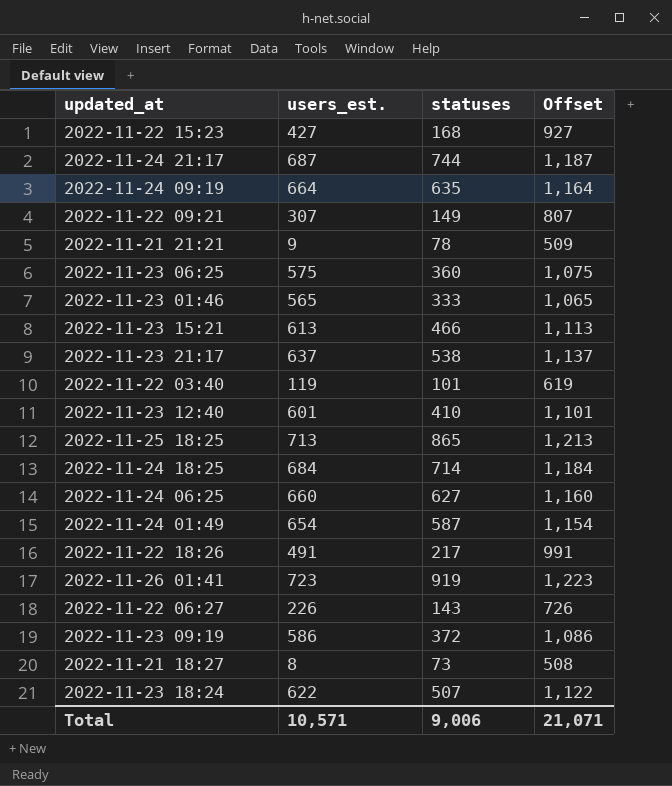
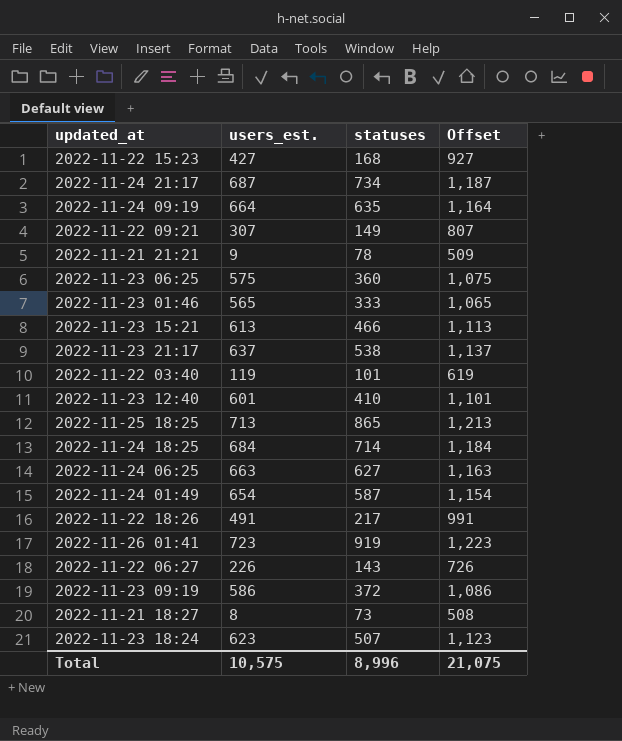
2022-11-24 21:17 | statuses: 744 -> 734
2022-11-24 06:25 | users_est.: 660 -> 663
2022-11-24 06:25 | Offset: 1,160 -> 1,163
2022-11-23 18:24 | users_est.: 622 -> 623
2022-11-23 18:24 | Offset: 1,122 -> 1,123
Total | users_est.: 10,571 -> 10,575
Total | statuses: 9,006 -> 8,996
Total | Offset: 21,071 -> 21,075

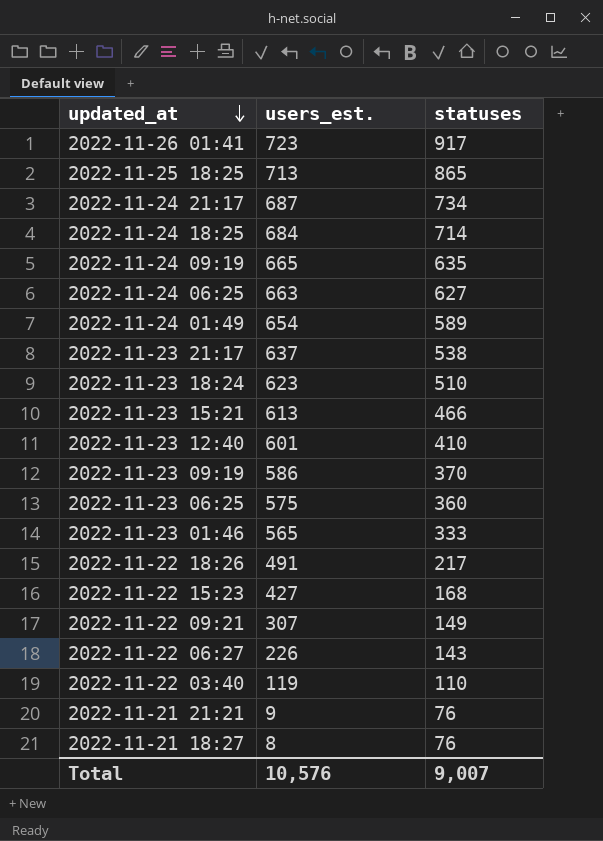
row order: none -> updated_at descending
column Offset | formula: [users_est.] + 500 -> none
2022-11-26 01:41 | statuses: 919 -> 917
2022-11-24 09:19 | users_est.: 664 -> 665
2022-11-24 01:49 | statuses: 587 -> 589
2022-11-23 18:24 | statuses: 507 -> 510
2022-11-23 09:19 | statuses: 372 -> 370
2022-11-22 03:40 | statuses: 101 -> 110
2022-11-21 21:21 | statuses: 78 -> 76
2022-11-21 18:27 | statuses: 73 -> 76
Total | users_est.: 10,575 -> 10,576
Total | statuses: 8,996 -> 9,007

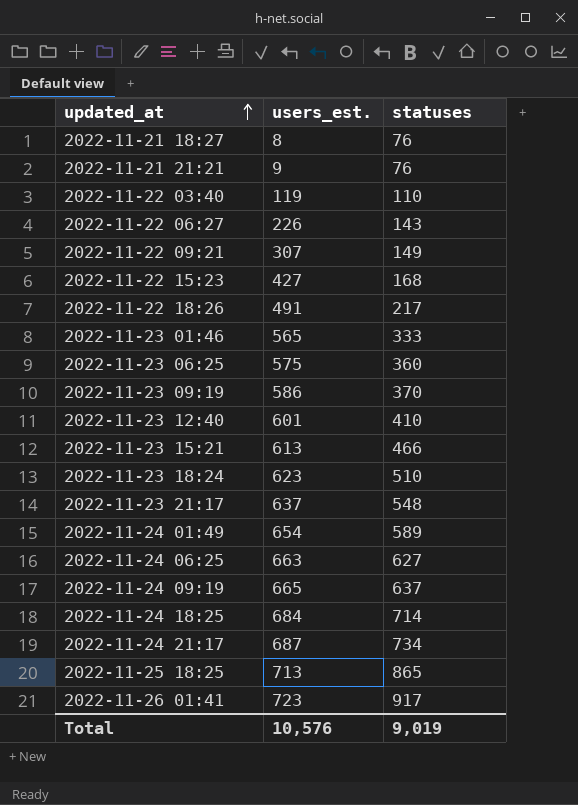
row order: updated_at descending -> updated_at ascending
2022-11-23 21:17 | statuses: 538 -> 548
2022-11-24 09:19 | statuses: 635 -> 637
Total | statuses: 9,007 -> 9,019

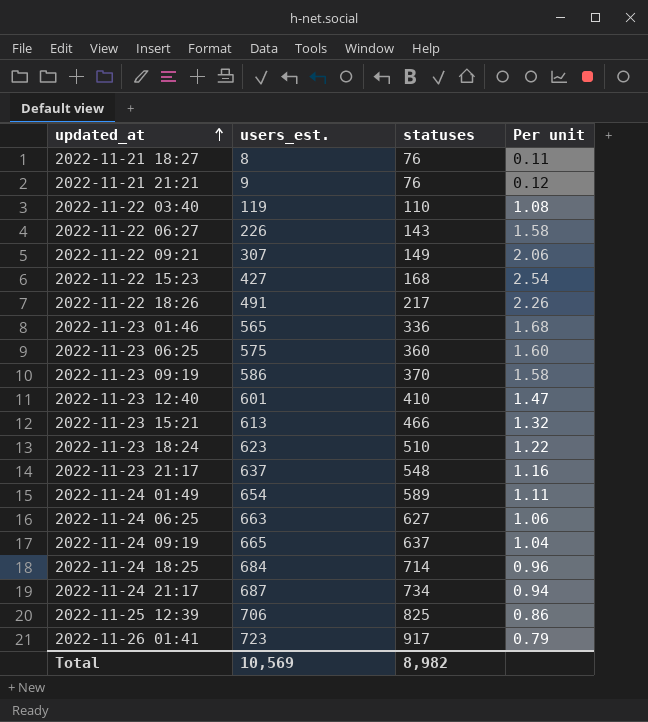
column Per unit | formula: none -> [users_est.] / [statuses]
row 2022-11-25 18:25: 713 | 865 -> none
2022-11-23 01:46 | statuses: 333 -> 336
row 2022-11-25 12:39: none -> 706 | 825 | 0.86
Total | users_est.: 10,576 -> 10,569
Total | statuses: 9,019 -> 8,982

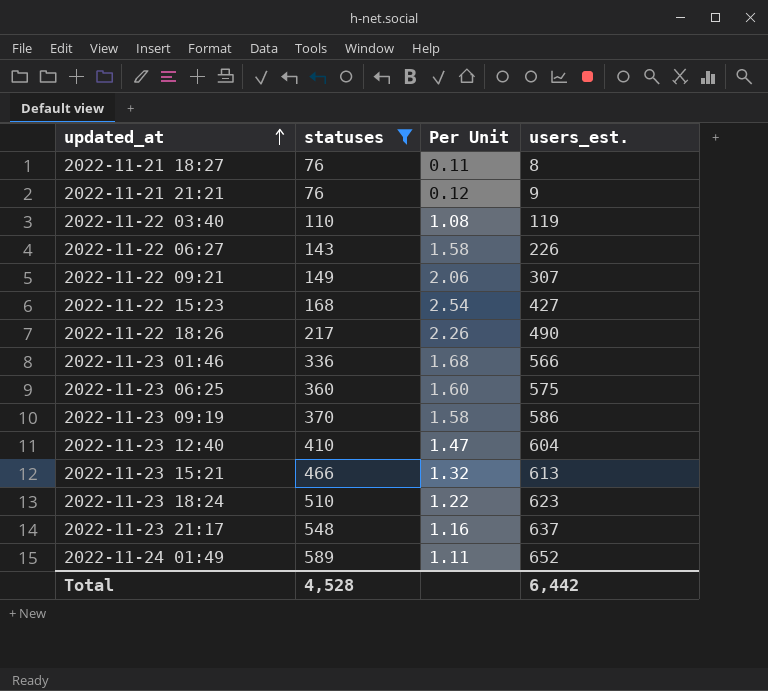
filter: none -> statuses <= 589
column name: Per unit -> Per Unit
column users_est. | position: 2 -> 4
2022-11-22 18:26 | users_est.: 491 -> 490
2022-11-23 01:46 | users_est.: 565 -> 566
2022-11-23 12:40 | users_est.: 601 -> 604
2022-11-24 01:49 | users_est.: 654 -> 652
Total | statuses: 8,982 -> 4,528
Total | users_est.: 10,569 -> 6,442

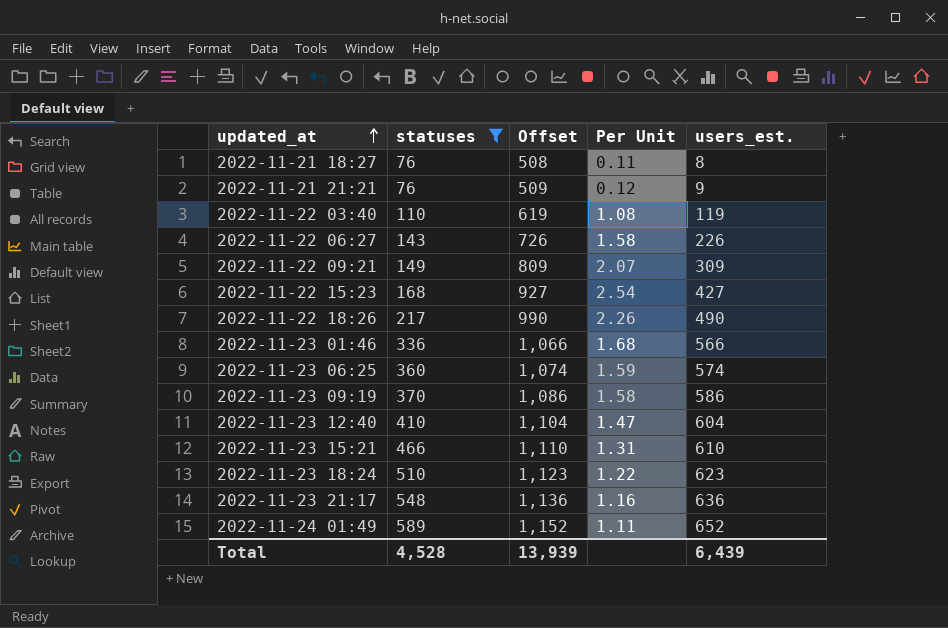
column Offset | formula: none -> [users_est.] + 500
2022-11-22 09:21 | Per Unit: 2.06 -> 2.07
2022-11-22 09:21 | users_est.: 307 -> 309
2022-11-23 06:25 | Per Unit: 1.60 -> 1.59
2022-11-23 06:25 | users_est.: 575 -> 574
2022-11-23 15:21 | Per Unit: 1.32 -> 1.31
2022-11-23 15:21 | users_est.: 613 -> 610
2022-11-23 21:17 | users_est.: 637 -> 636
Total | users_est.: 6,442 -> 6,439

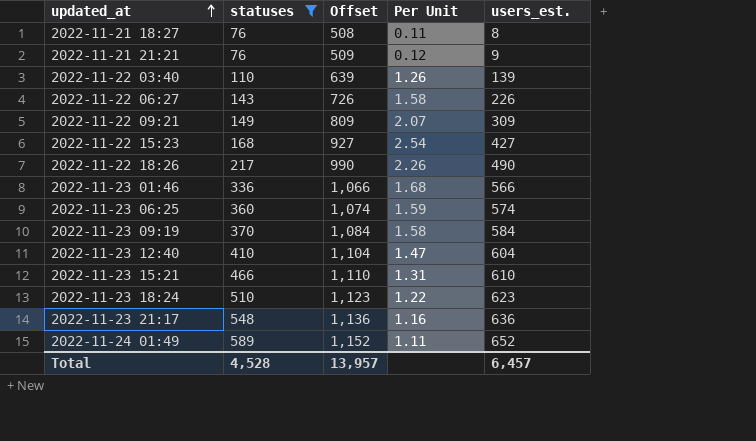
2022-11-22 03:40 | Offset: 619 -> 639
2022-11-22 03:40 | Per Unit: 1.08 -> 1.26
2022-11-22 03:40 | users_est.: 119 -> 139
2022-11-23 09:19 | Offset: 1,086 -> 1,084
2022-11-23 09:19 | users_est.: 586 -> 584
Total | Offset: 13,939 -> 13,957
Total | users_est.: 6,439 -> 6,457

